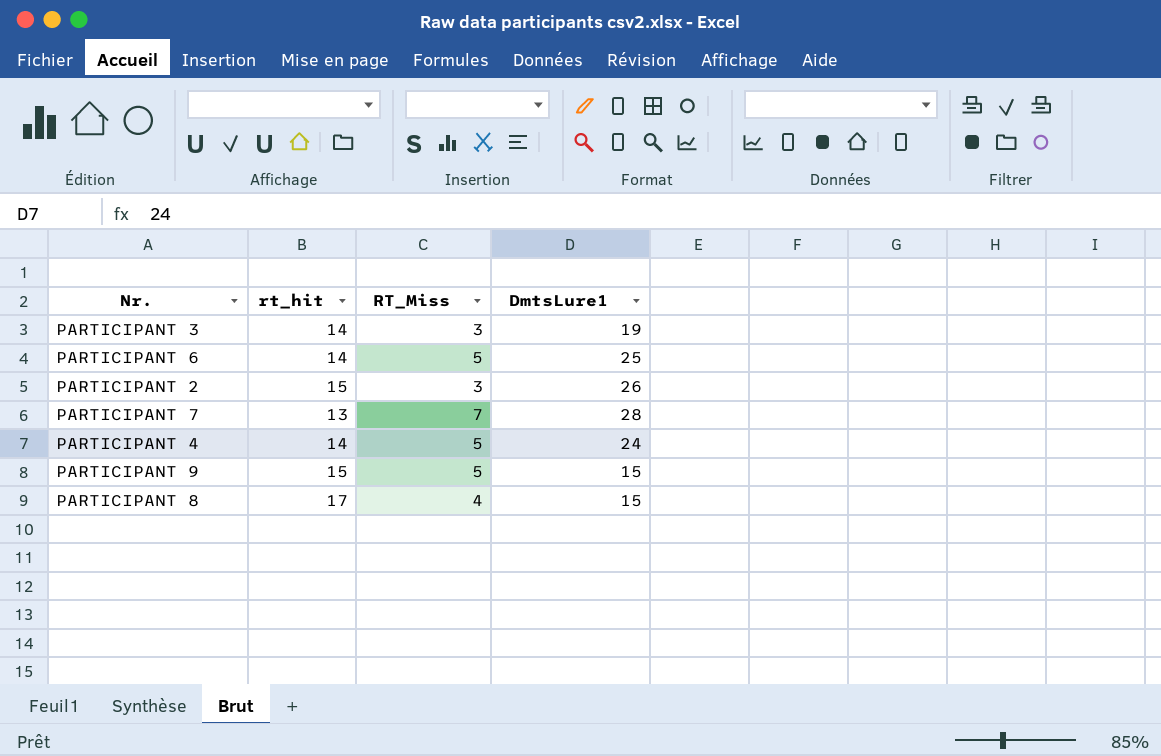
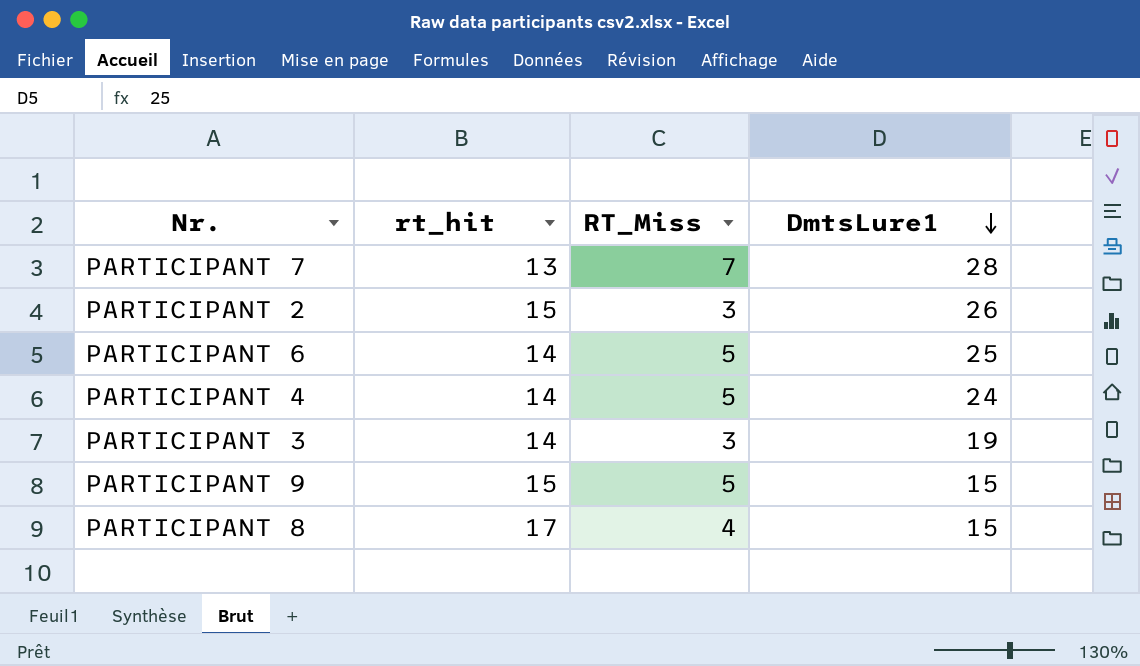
row order: none -> DmtsLure1 descending

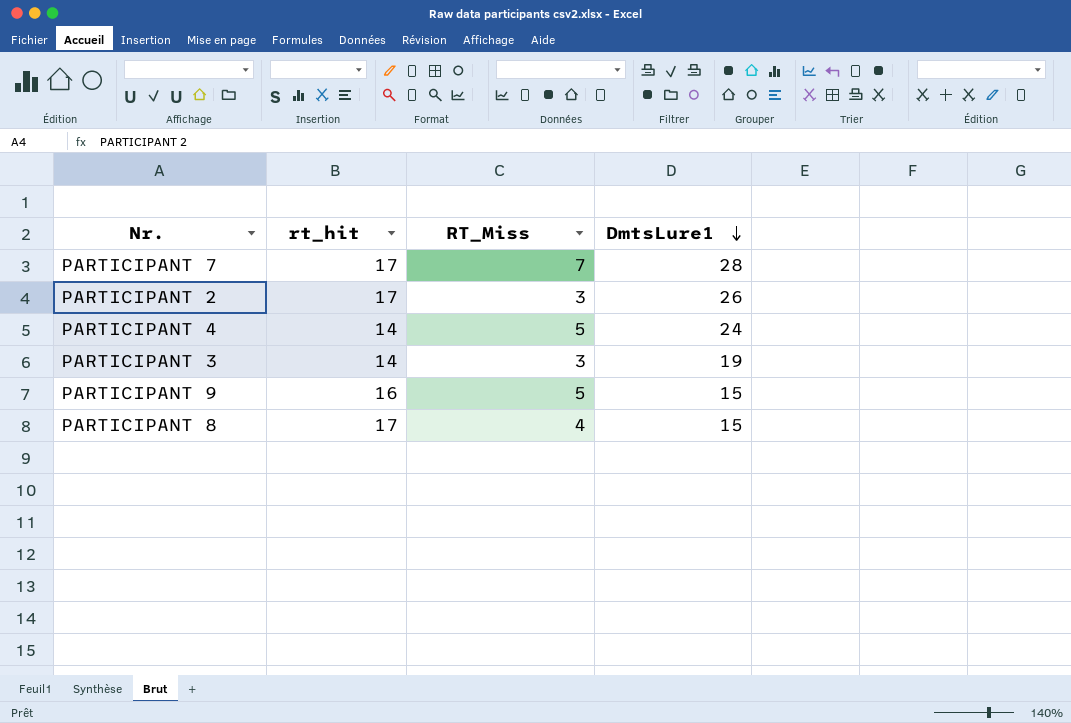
row PARTICIPANT 6: 14 | 5 | 25 -> none
PARTICIPANT 7 | rt_hit: 13 -> 17
PARTICIPANT 2 | rt_hit: 15 -> 17
PARTICIPANT 9 | rt_hit: 15 -> 16

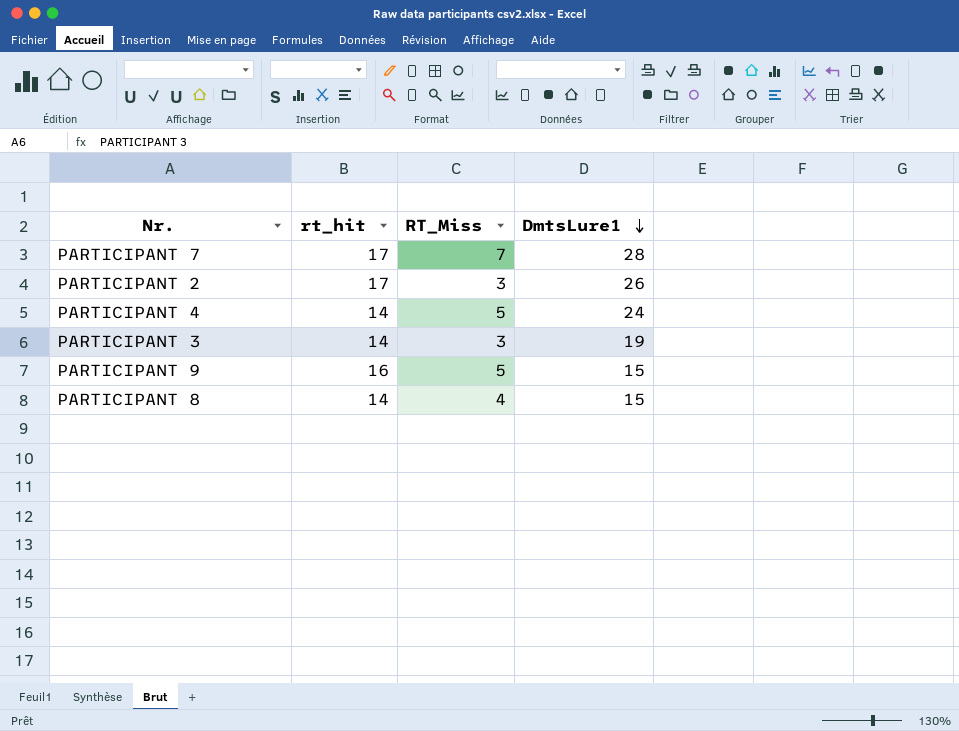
PARTICIPANT 8 | rt_hit: 17 -> 14

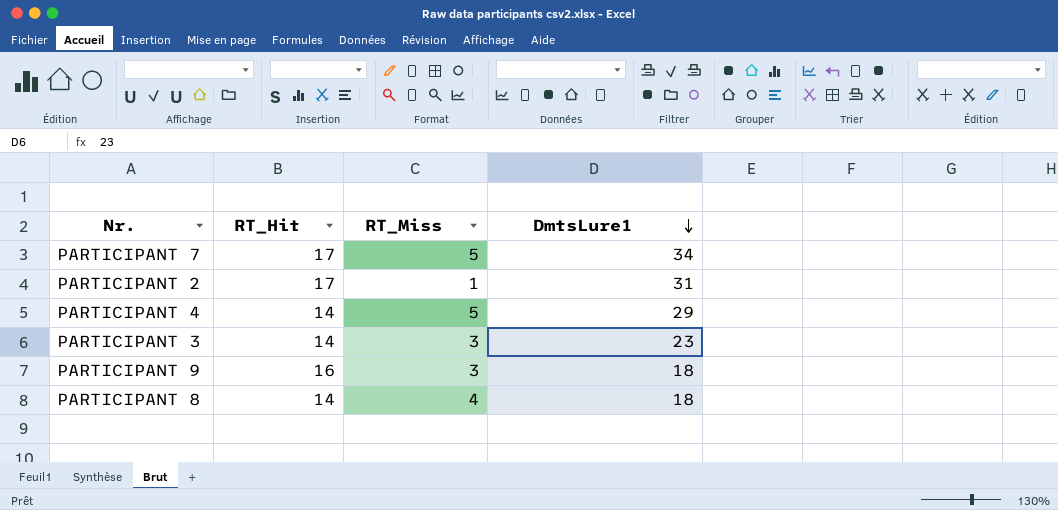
column name: rt_hit -> RT_Hit
PARTICIPANT 7 | RT_Miss: 7 -> 5
PARTICIPANT 7 | DmtsLure1: 28 -> 34
PARTICIPANT 2 | RT_Miss: 3 -> 1
PARTICIPANT 2 | DmtsLure1: 26 -> 31
PARTICIPANT 4 | DmtsLure1: 24 -> 29
PARTICIPANT 3 | DmtsLure1: 19 -> 23
PARTICIPANT 9 | RT_Miss: 5 -> 3
PARTICIPANT 9 | DmtsLure1: 15 -> 18
PARTICIPANT 8 | DmtsLure1: 15 -> 18

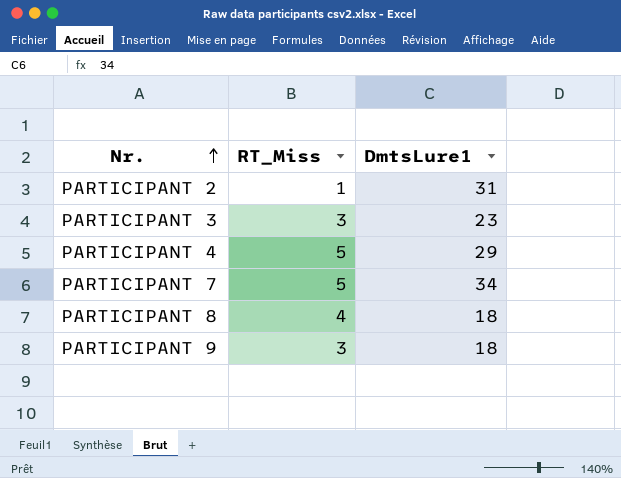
row order: DmtsLure1 descending -> Nr. ascending
column RT_Hit | position: 2 -> none

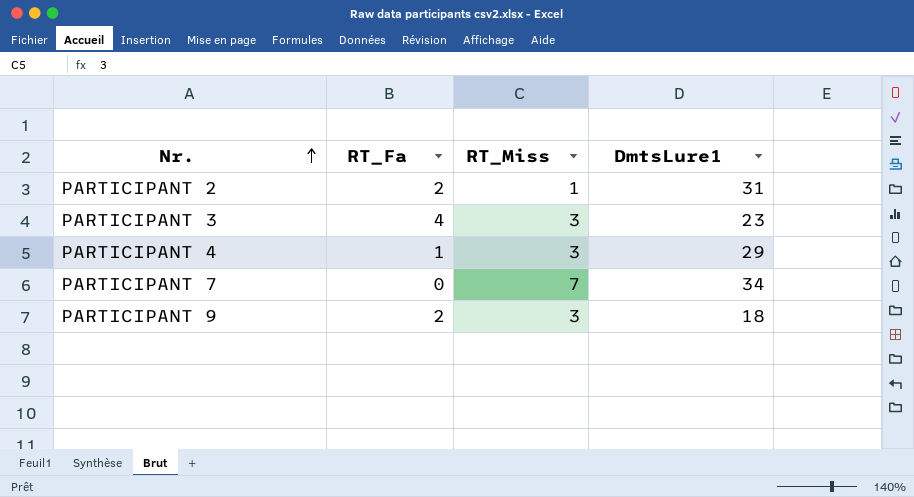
column RT_Fa | position: none -> 2
row PARTICIPANT 8: 4 | 18 -> none
PARTICIPANT 4 | RT_Miss: 5 -> 3
PARTICIPANT 7 | RT_Miss: 5 -> 7

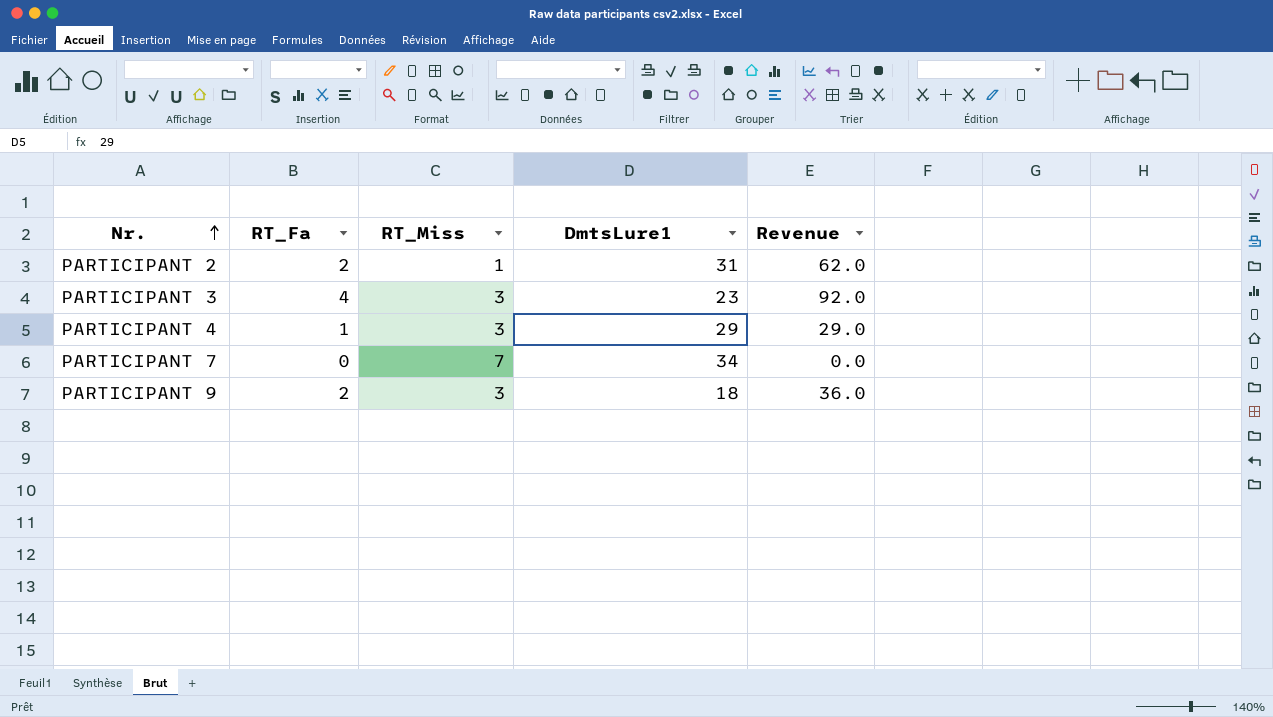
column Revenue | formula: none -> [RT_Fa] * [DmtsLure1]

